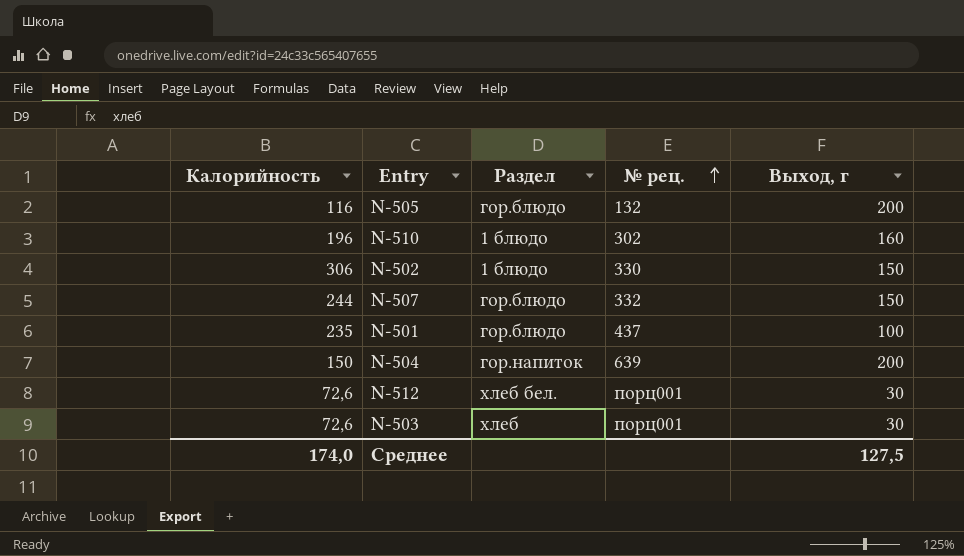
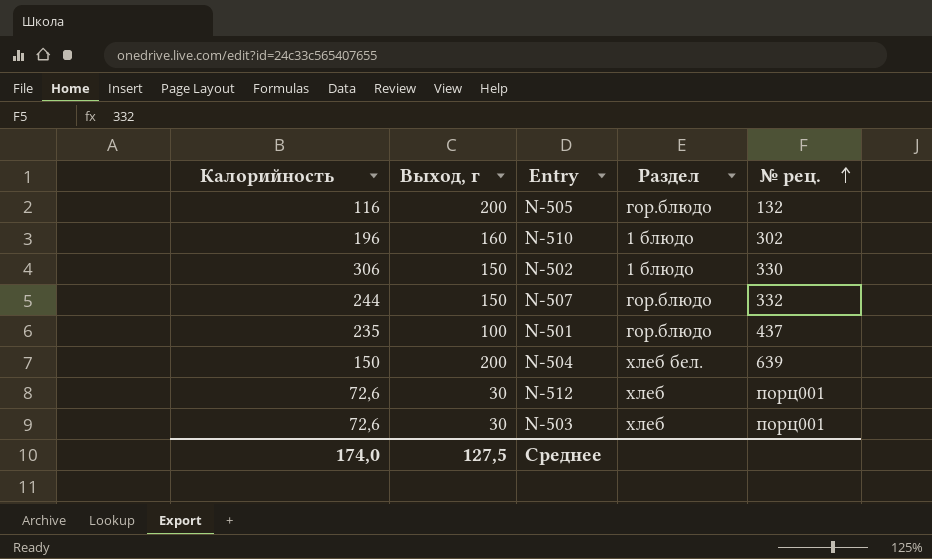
column Выход, г | position: 5 -> 2
N-504 | Раздел: гор.напиток -> хлеб бел.
N-512 | Раздел: хлеб бел. -> хлеб

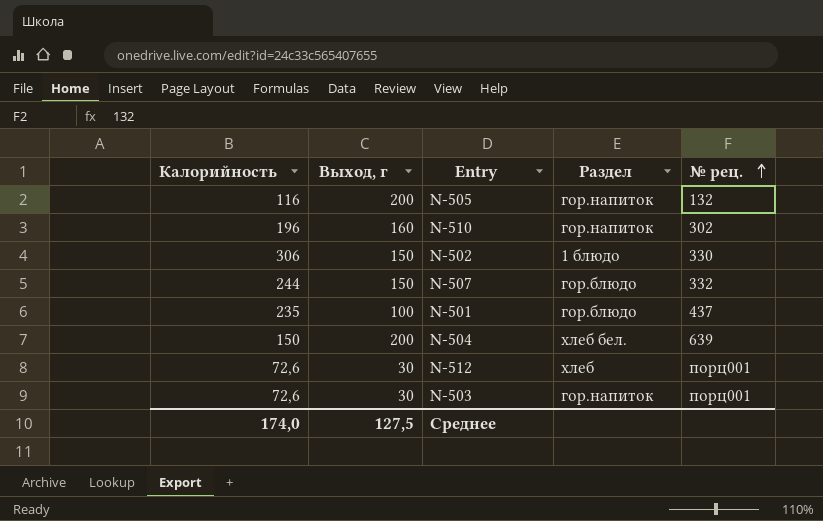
N-505 | Раздел: гор.блюдо -> гор.напиток
N-510 | Раздел: 1 блюдо -> гор.напиток
N-503 | Раздел: хлеб -> гор.напиток

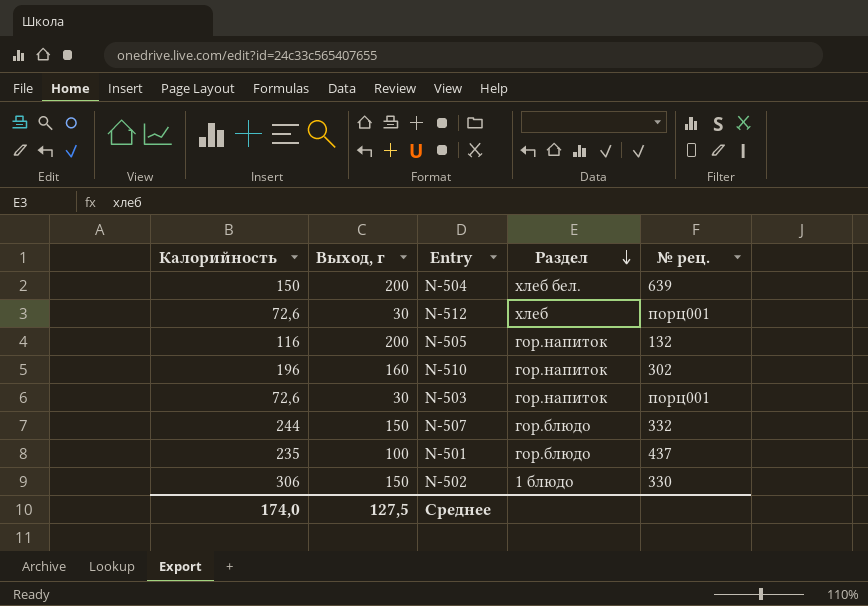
row order: № рец. ascending -> Раздел descending

